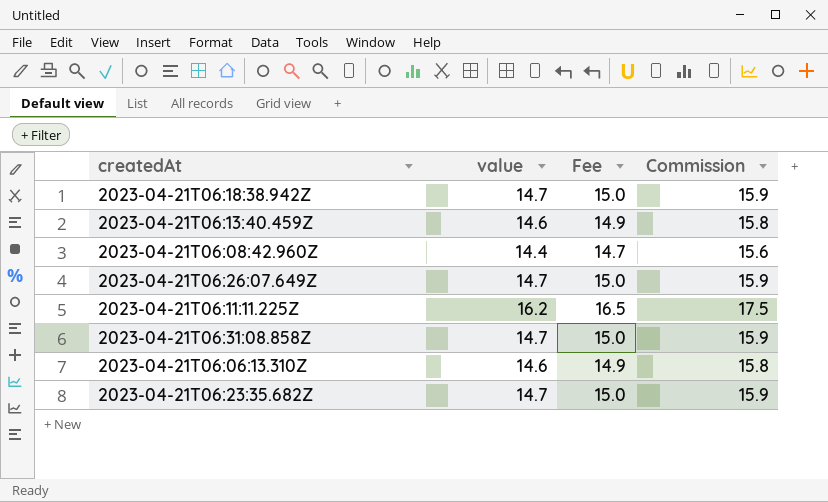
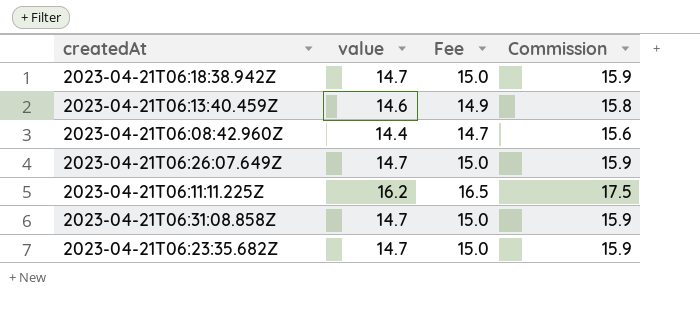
row 2023-04-21T06:06:13.310Z: 14.6 | 14.9 | 15.8 -> none

